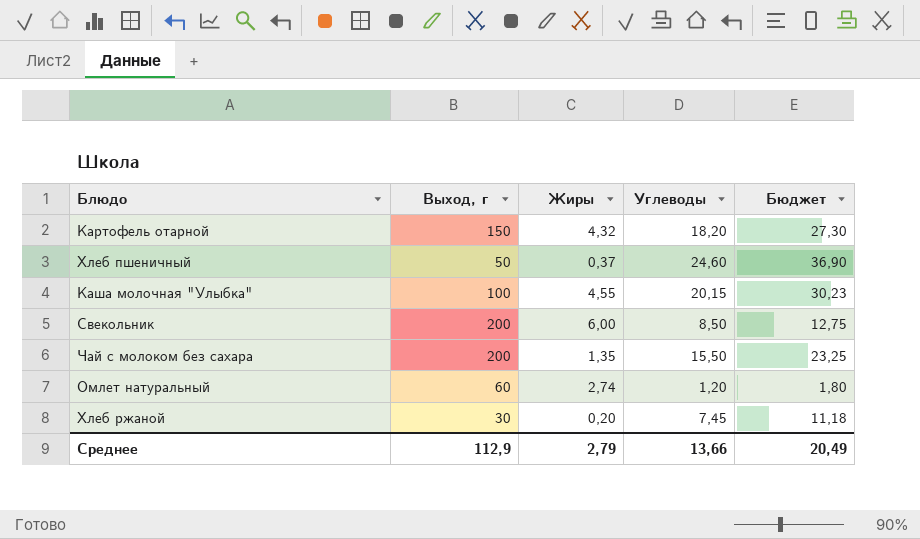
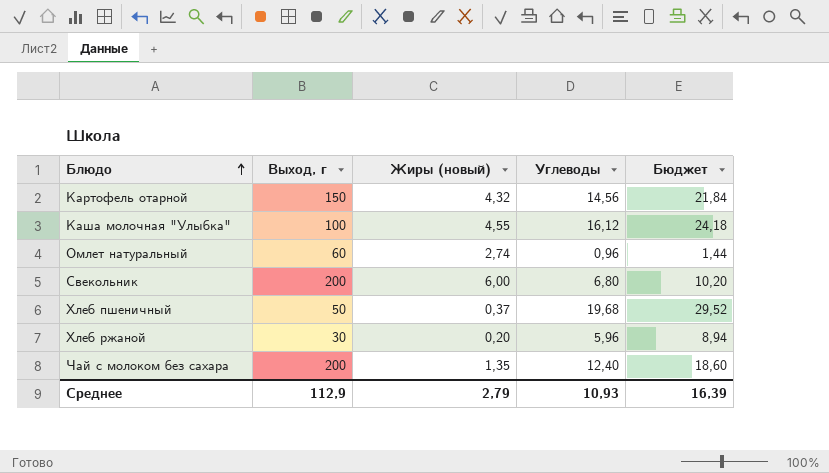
row order: none -> Блюдо ascending
column name: Жиры -> Жиры (новый)
Картофель отарной | Углеводы: 18,20 -> 14,56
Картофель отарной | Бюджет: 27,30 -> 21,84
Каша молочная "Улыбка" | Углеводы: 20,15 -> 16,12
Каша молочная "Улыбка" | Бюджет: 30,23 -> 24,18
Омлет натуральный | Углеводы: 1,20 -> 0,96
Омлет натуральный | Бюджет: 1,80 -> 1,44
Свекольник | Углеводы: 8,50 -> 6,80
Свекольник | Бюджет: 12,75 -> 10,20
Хлеб пшеничный | Углеводы: 24,60 -> 19,68
Хлеб пшеничный | Бюджет: 36,90 -> 29,52
Хлеб ржаной | Углеводы: 7,45 -> 5,96
Хлеб ржаной | Бюджет: 11,18 -> 8,94
Чай с молоком без сахара | Углеводы: 15,50 -> 12,40
Чай с молоком без сахара | Бюджет: 23,25 -> 18,60
Среднее | Углеводы: 13,66 -> 10,93
Среднее | Бюджет: 20,49 -> 16,39

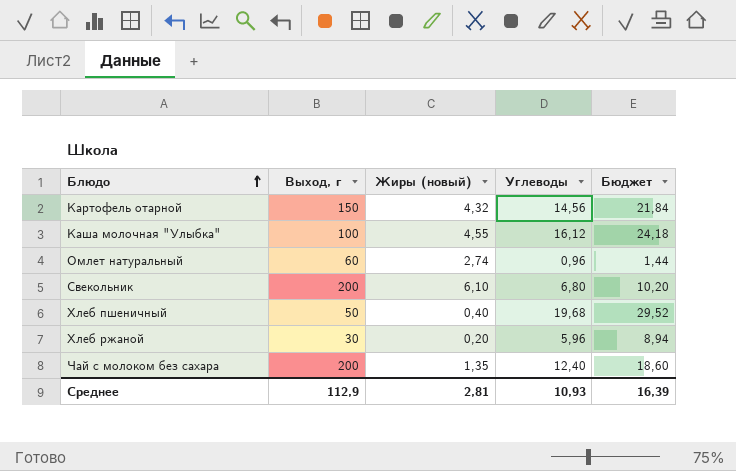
Свекольник | Жиры (новый): 6,00 -> 6,10
Хлеб пшеничный | Жиры (новый): 0,37 -> 0,40
Среднее | Жиры (новый): 2,79 -> 2,81

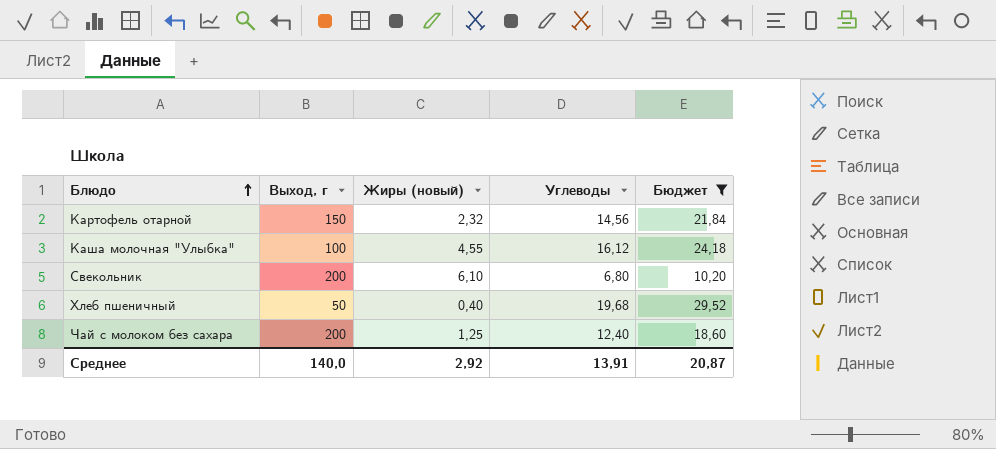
filter: none -> Бюджет >= 10,20
Картофель отарной | Жиры (новый): 4,32 -> 2,32
Чай с молоком без сахара | Жиры (новый): 1,35 -> 1,25
Среднее | Выход, г: 112,9 -> 140,0
Среднее | Жиры (новый): 2,81 -> 2,92
Среднее | Углеводы: 10,93 -> 13,91
Среднее | Бюджет: 16,39 -> 20,87

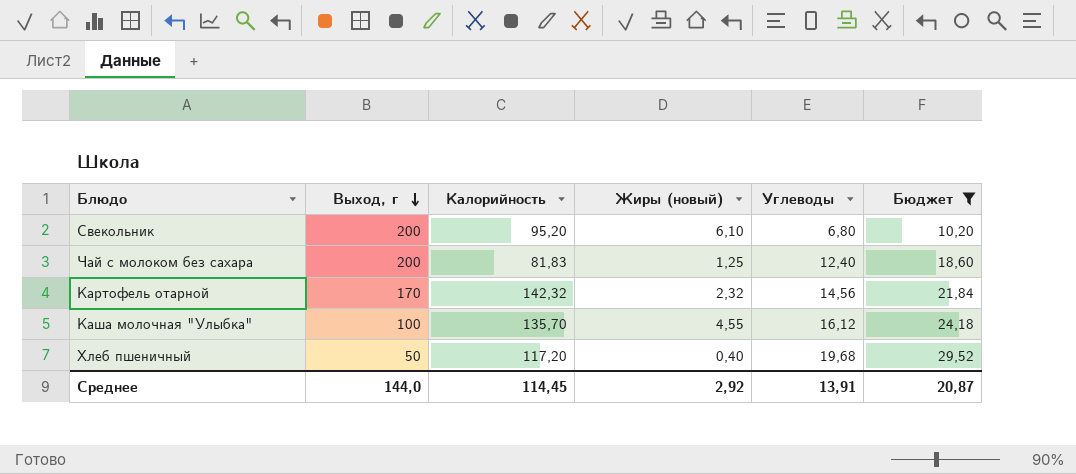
row order: Блюдо ascending -> Выход, г descending
column Калорийность | position: none -> 3
Картофель отарной | Выход, г: 150 -> 170
Среднее | Выход, г: 140,0 -> 144,0

